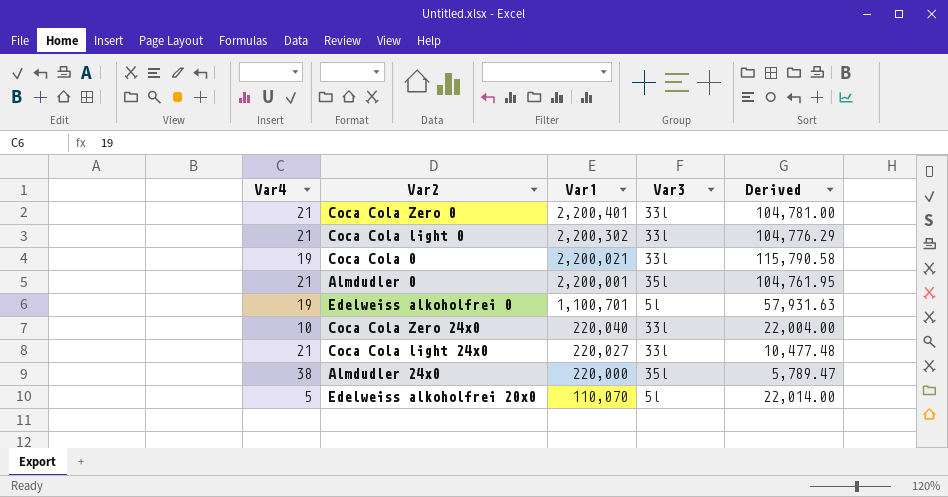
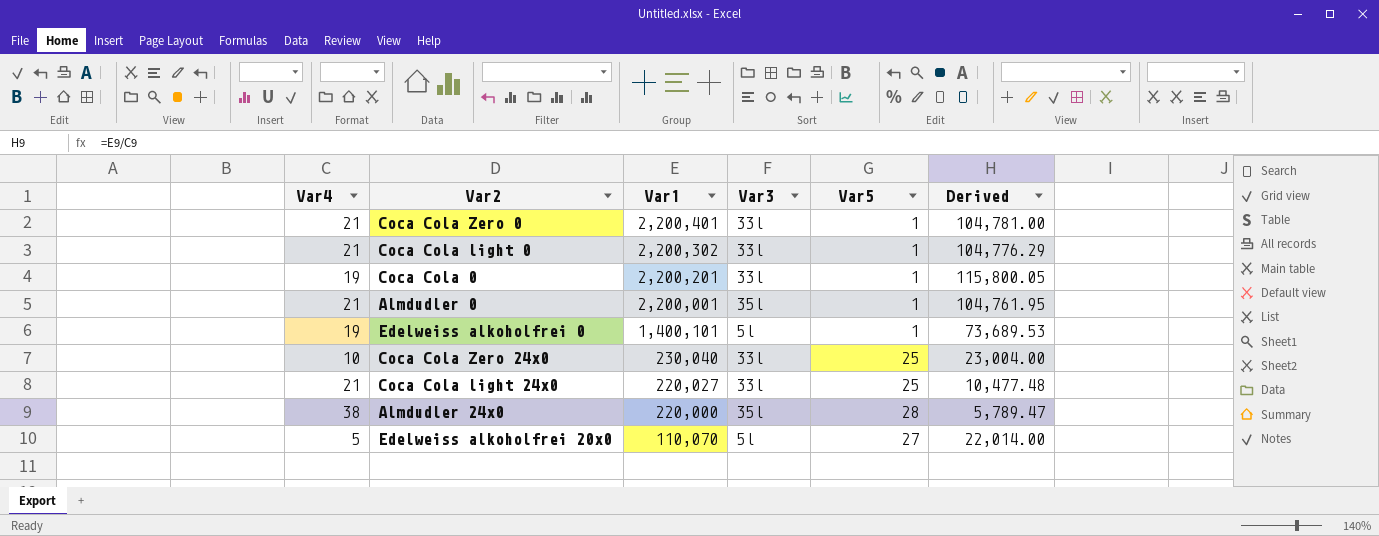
column Var5 | position: none -> 5
Coca Cola 0 | Var1: 2,200,021 -> 2,200,201
Coca Cola 0 | Derived: 115,790.58 -> 115,800.05
Edelweiss alkoholfrei 0 | Var1: 1,100,701 -> 1,400,101
Edelweiss alkoholfrei 0 | Derived: 57,931.63 -> 73,689.53
Coca Cola Zero 24x0 | Var1: 220,040 -> 230,040
Coca Cola Zero 24x0 | Derived: 22,004.00 -> 23,004.00

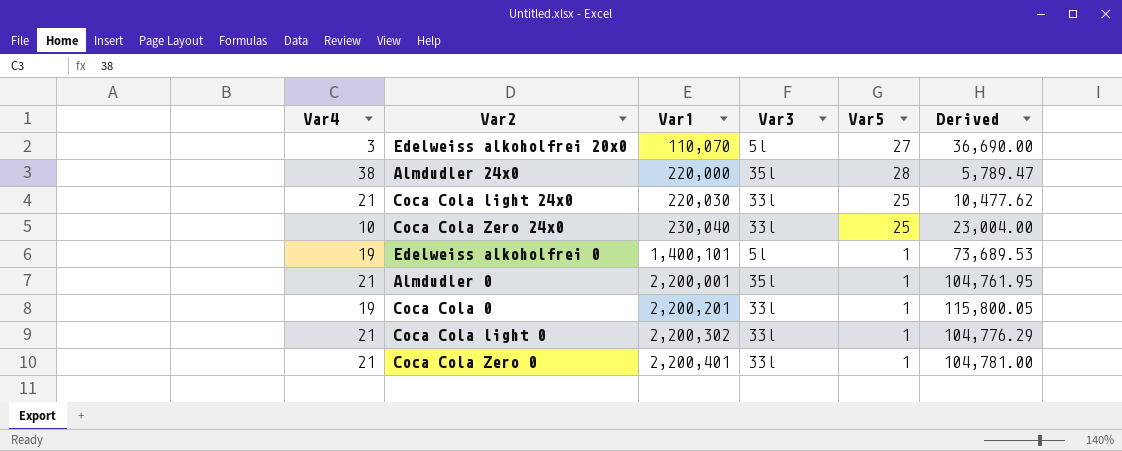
row order: Var1 descending -> Var1 ascending
Edelweiss alkoholfrei 20x0 | Var4: 5 -> 3
Edelweiss alkoholfrei 20x0 | Derived: 22,014.00 -> 36,690.00
Coca Cola light 24x0 | Var1: 220,027 -> 220,030
Coca Cola light 24x0 | Derived: 10,477.48 -> 10,477.62

